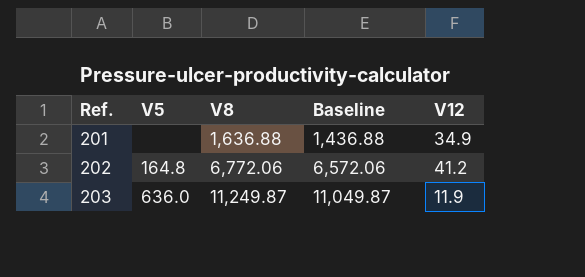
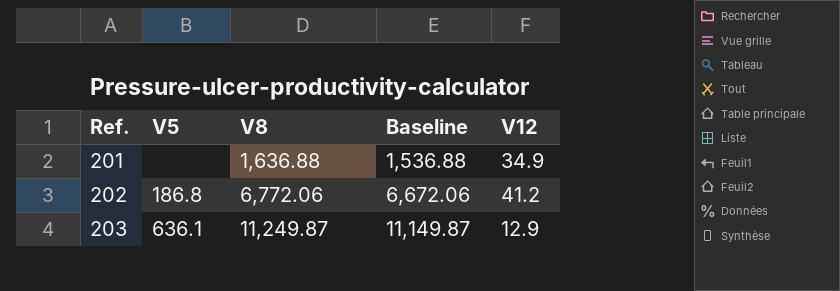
column Baseline | formula: [V8] - 200 -> [V8] - 100
202 | V5: 164.8 -> 186.8
203 | V5: 636.0 -> 636.1
203 | V12: 11.9 -> 12.9

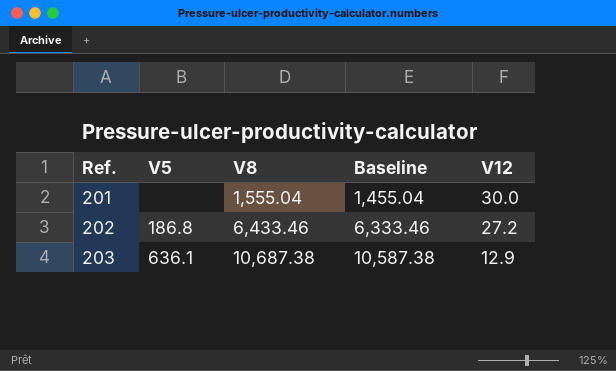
201 | V8: 1,636.88 -> 1,555.04
201 | Baseline: 1,536.88 -> 1,455.04
201 | V12: 34.9 -> 30.0
202 | V8: 6,772.06 -> 6,433.46
202 | Baseline: 6,672.06 -> 6,333.46
202 | V12: 41.2 -> 27.2
203 | V8: 11,249.87 -> 10,687.38
203 | Baseline: 11,149.87 -> 10,587.38

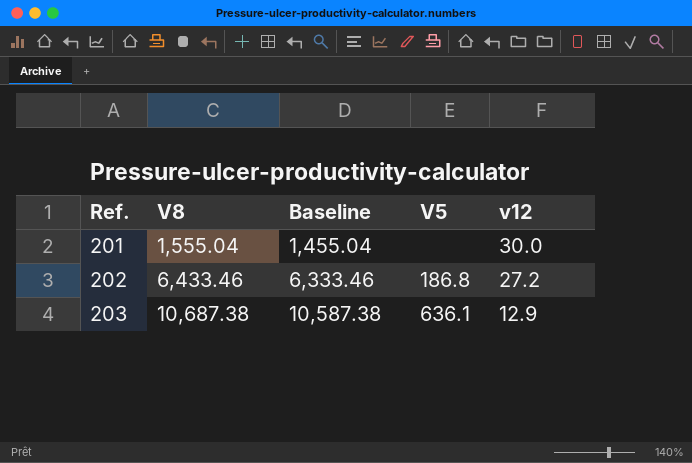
column V5 | position: 2 -> 4
column name: V12 -> v12

